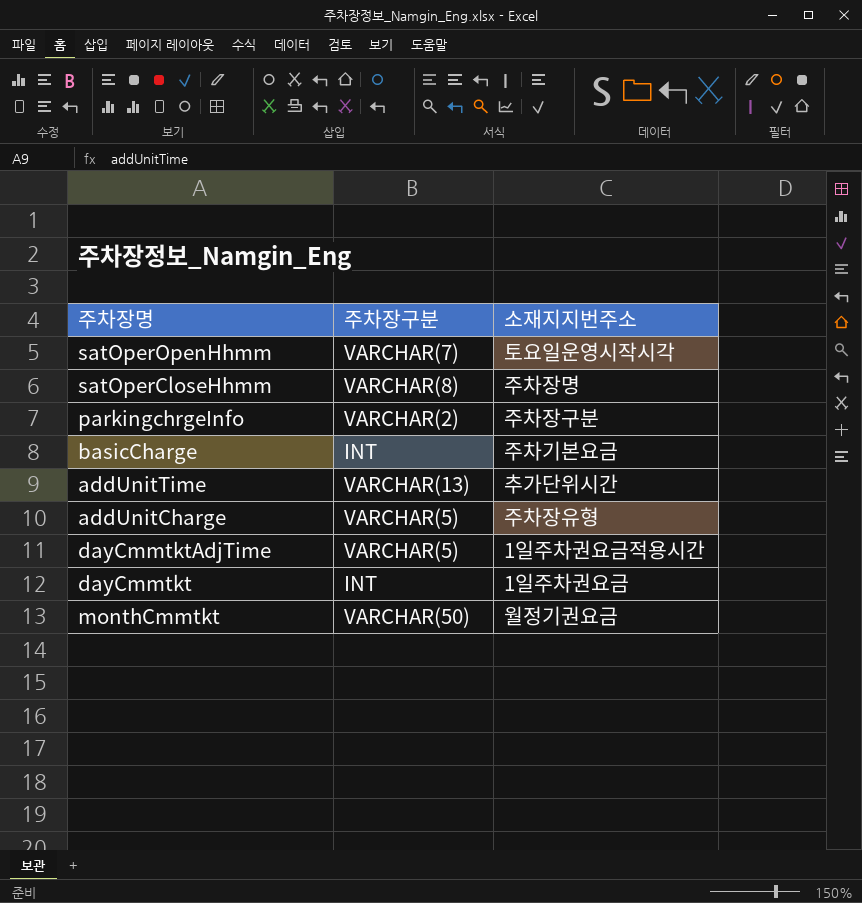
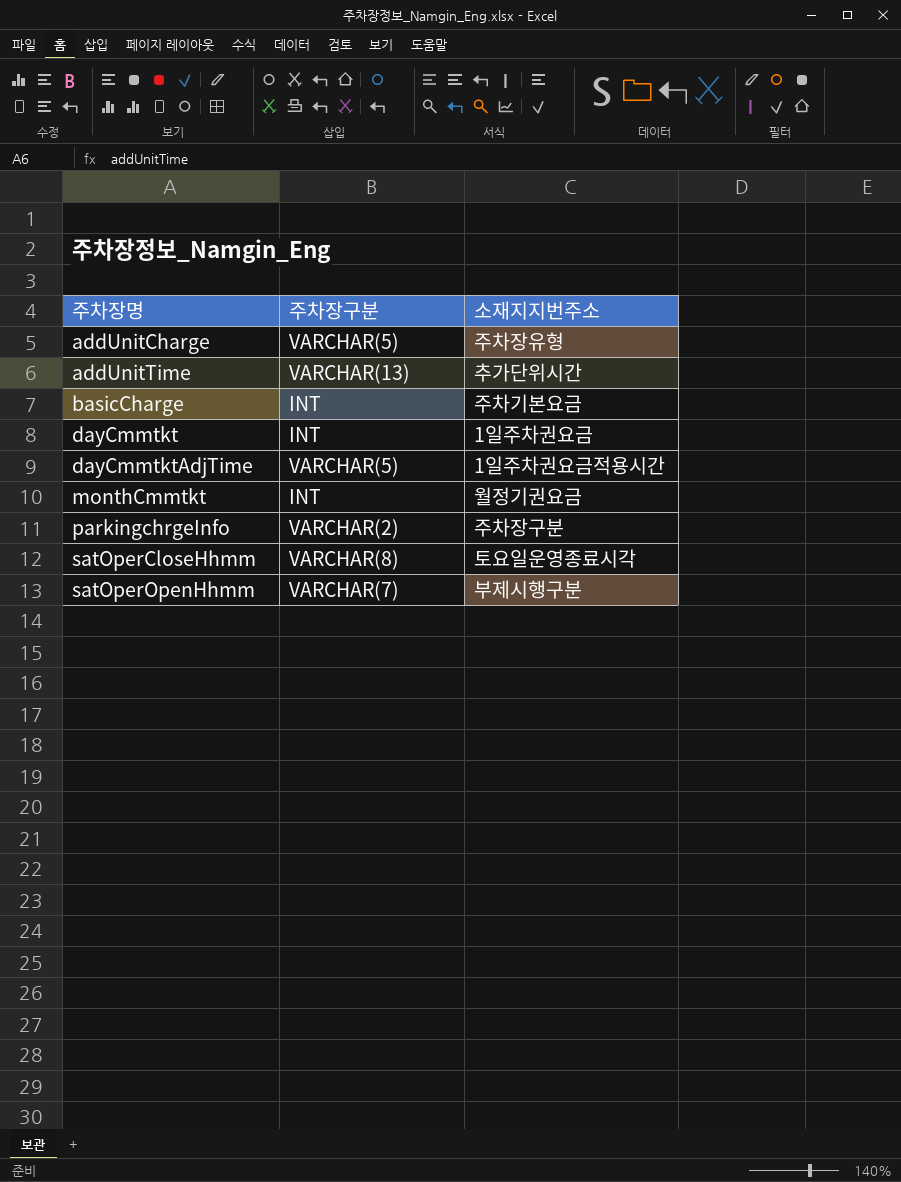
row order: none -> 주차장명 ascending
monthCmmtkt | 주차장구분: VARCHAR(50) -> INT
satOperCloseHhmm | 소재지지번주소: 주차장명 -> 토요일운영종료시각
satOperOpenHhmm | 소재지지번주소: 토요일운영시작시각 -> 부제시행구분

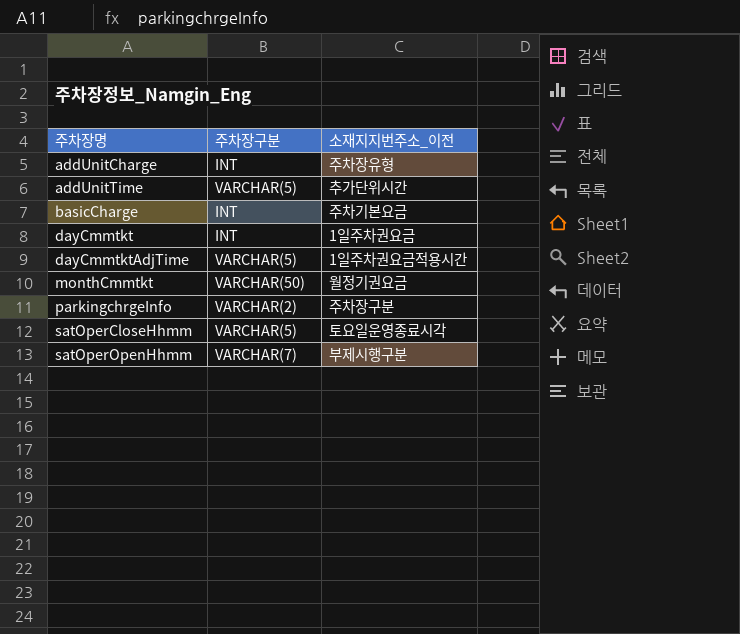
column name: 소재지지번주소 -> 소재지지번주소_이전
addUnitCharge | 주차장구분: VARCHAR(5) -> INT
addUnitTime | 주차장구분: VARCHAR(13) -> VARCHAR(5)
monthCmmtkt | 주차장구분: INT -> VARCHAR(50)
satOperCloseHhmm | 주차장구분: VARCHAR(8) -> VARCHAR(5)

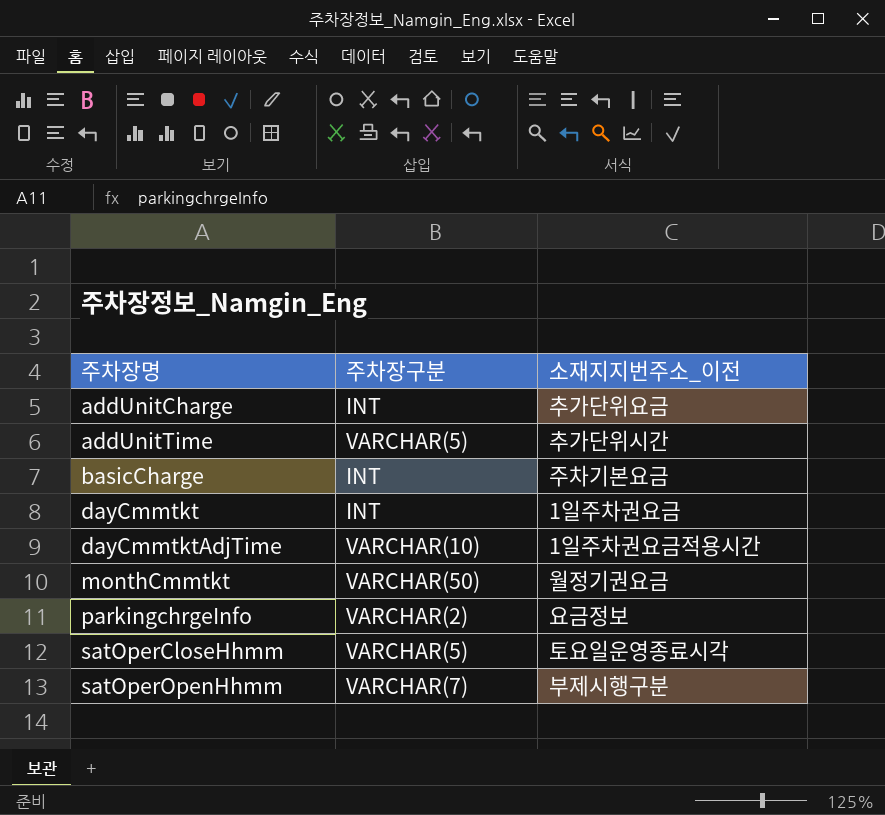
addUnitCharge | 소재지지번주소_이전: 주차장유형 -> 추가단위요금
dayCmmtktAdjTime | 주차장구분: VARCHAR(5) -> VARCHAR(10)
parkingchrgeInfo | 소재지지번주소_이전: 주차장구분 -> 요금정보

